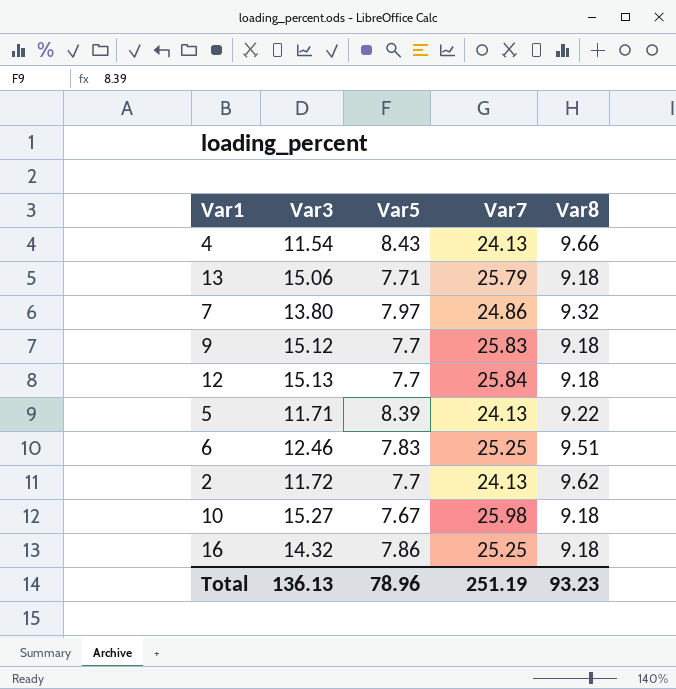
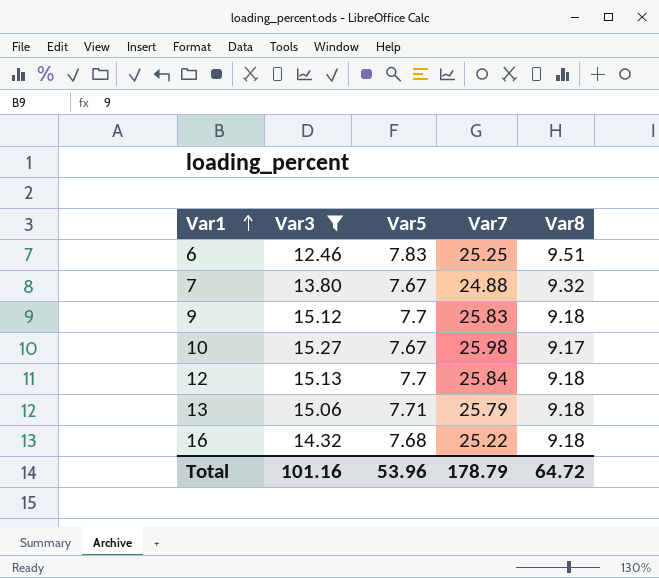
filter: none -> Var3 >= 12.46
row order: none -> Var1 ascending
7 | Var5: 7.97 -> 7.67
7 | Var7: 24.86 -> 24.88
10 | Var8: 9.18 -> 9.17
16 | Var5: 7.86 -> 7.68
16 | Var7: 25.25 -> 25.22
Total | Var3: 136.13 -> 101.16
Total | Var5: 78.96 -> 53.96
Total | Var7: 251.19 -> 178.79
Total | Var8: 93.23 -> 64.72

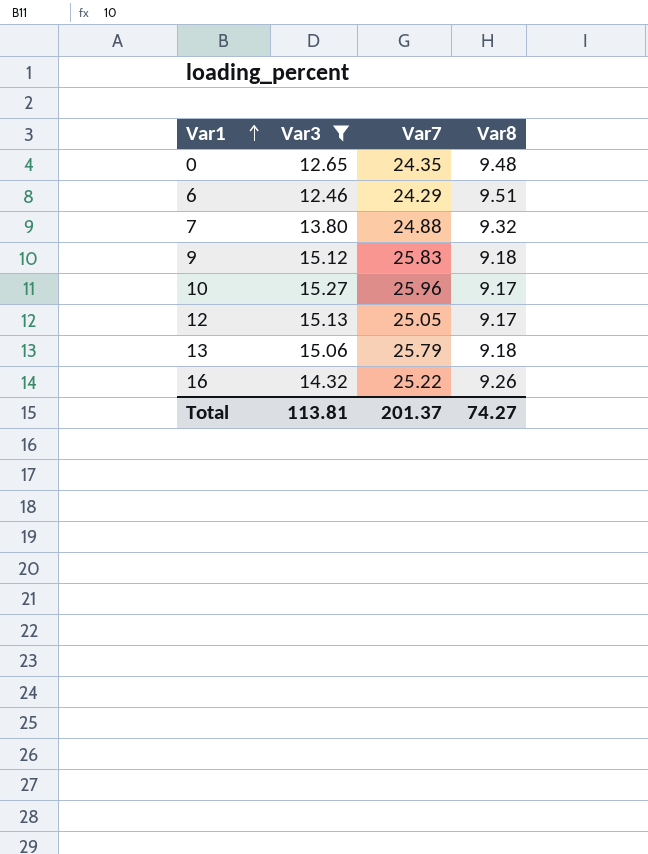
column Var5 | position: 3 -> none
row 0: none -> 12.65 | 24.35 | 9.48
6 | Var7: 25.25 -> 24.29
10 | Var7: 25.98 -> 25.96
12 | Var7: 25.84 -> 25.05
12 | Var8: 9.18 -> 9.17
16 | Var8: 9.18 -> 9.26
Total | Var3: 101.16 -> 113.81
Total | Var7: 178.79 -> 201.37
Total | Var8: 64.72 -> 74.27

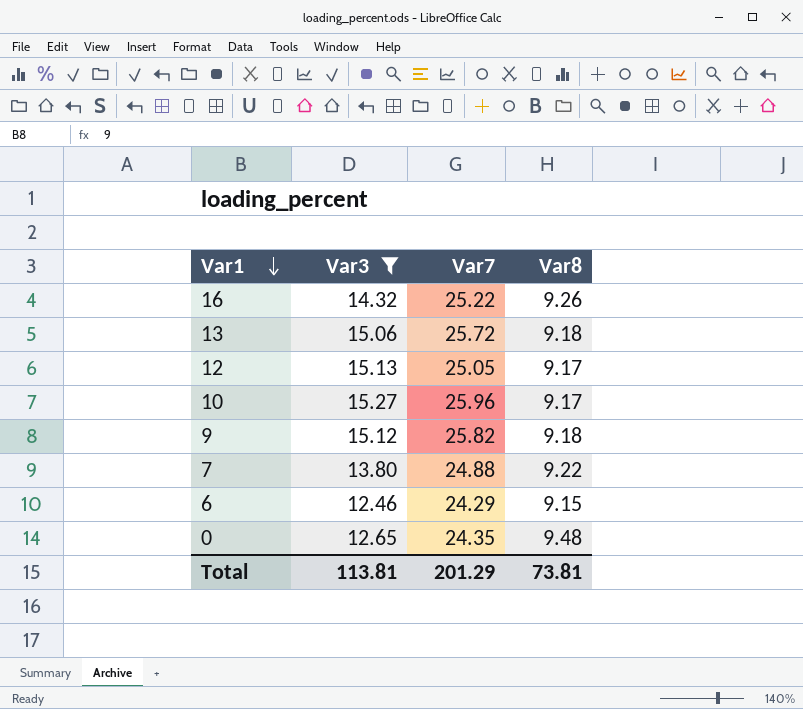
row order: Var1 ascending -> Var1 descending
13 | Var7: 25.79 -> 25.72
9 | Var7: 25.83 -> 25.82
7 | Var8: 9.32 -> 9.22
6 | Var8: 9.51 -> 9.15
Total | Var7: 201.37 -> 201.29
Total | Var8: 74.27 -> 73.81

